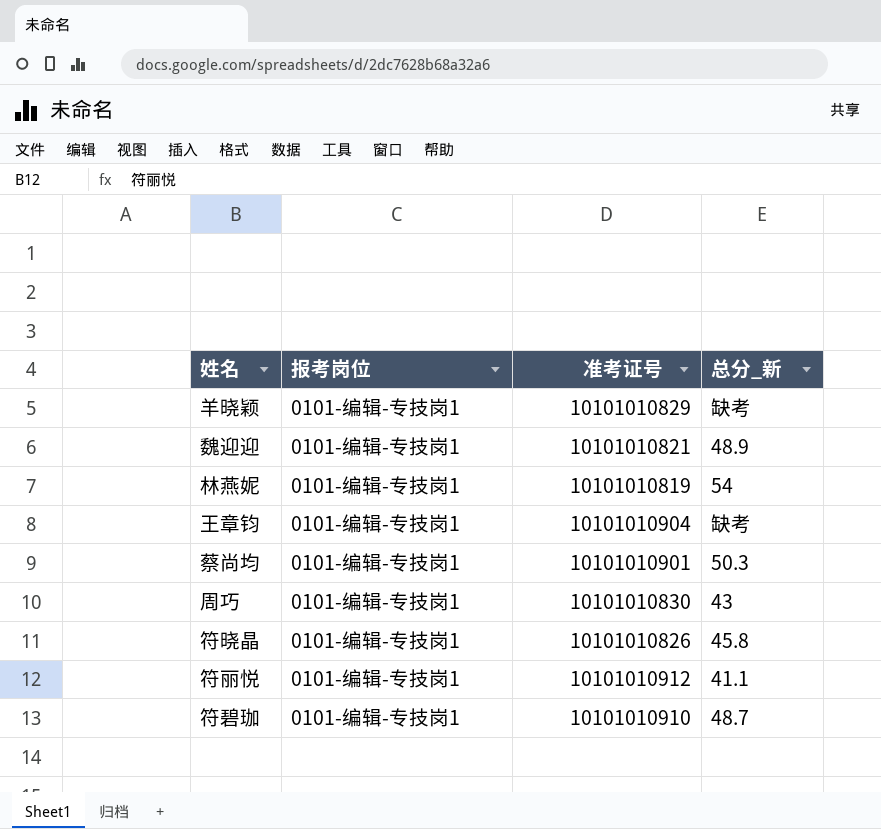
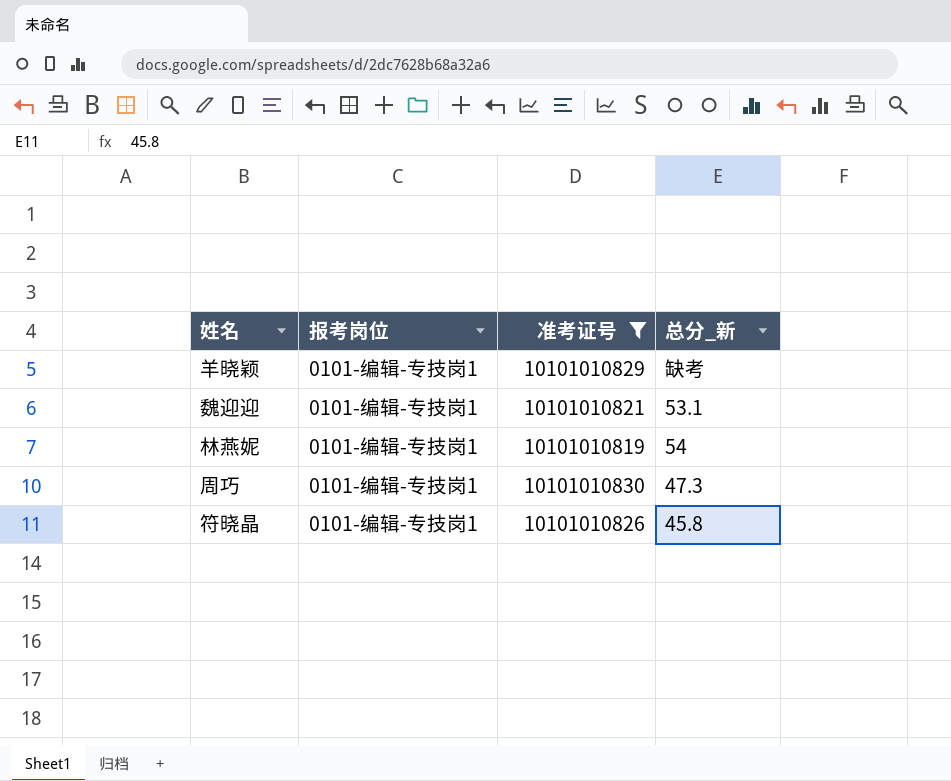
filter: none -> 准考证号 <= 10101010830
魏迎迎 | 总分_新: 48.9 -> 53.1
周巧 | 总分_新: 43 -> 47.3

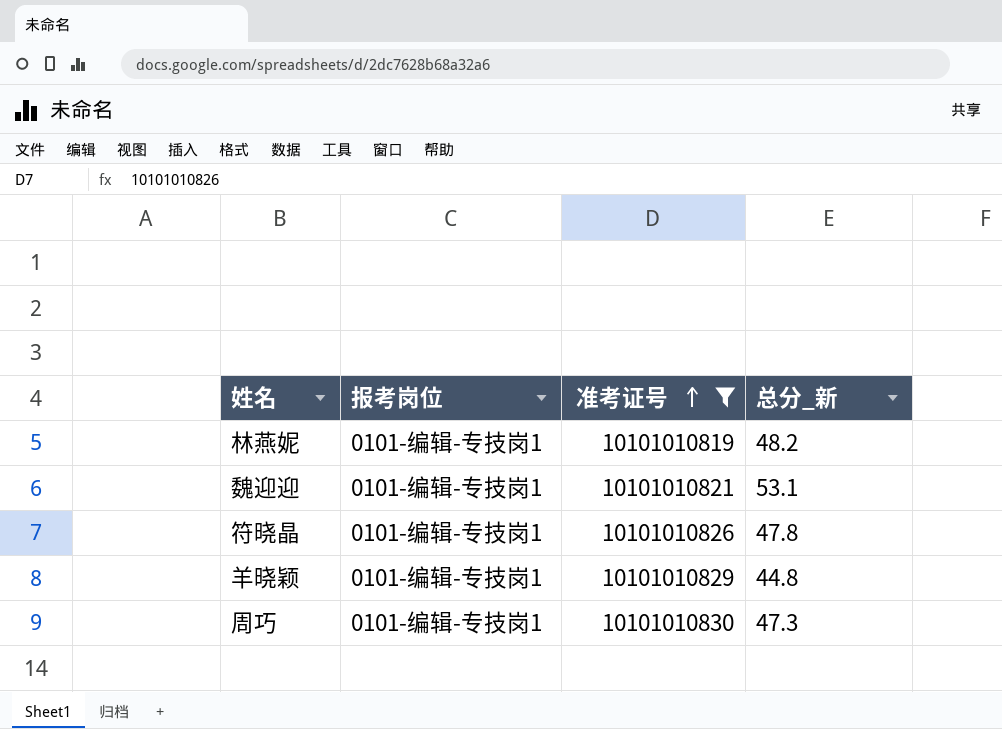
row order: none -> 准考证号 ascending
林燕妮 | 总分_新: 54 -> 48.2
符晓晶 | 总分_新: 45.8 -> 47.8
羊晓颖 | 总分_新: 缺考 -> 44.8

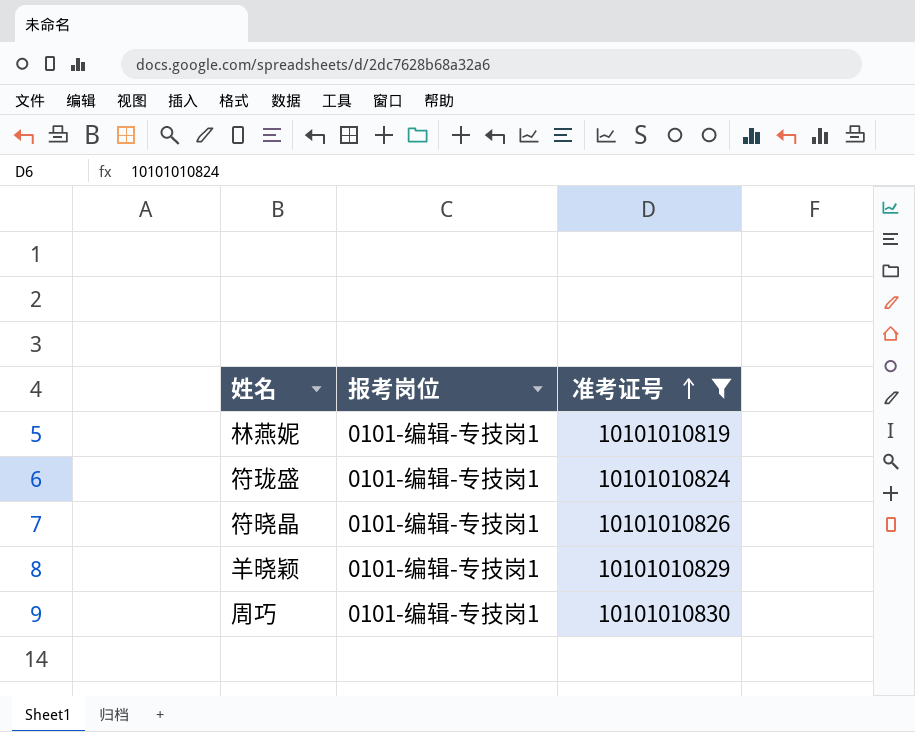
column 总分_新 | position: 4 -> none
row 魏迎迎: 0101-编辑-专技岗1 | 10101010821 | 53.1 -> none
row 符珑盛: none -> 0101-编辑-专技岗1 | 10101010824

